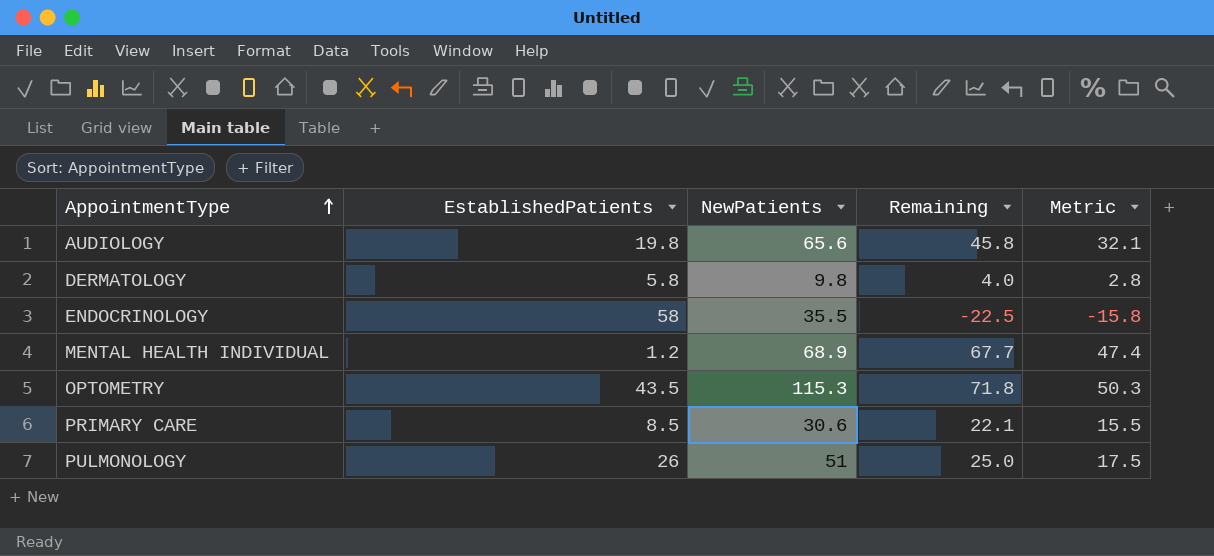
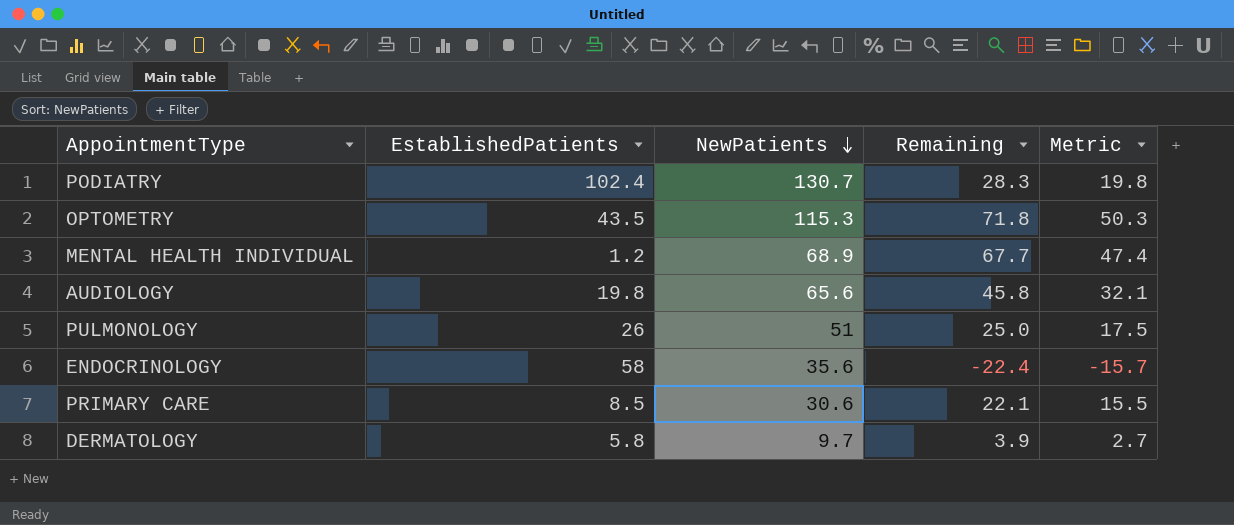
row order: AppointmentType ascending -> NewPatients descending
row PODIATRY: none -> 102.4 | 130.7 | 28.3 | 19.8
ENDOCRINOLOGY | NewPatients: 35.5 -> 35.6
ENDOCRINOLOGY | Remaining: -22.5 -> -22.4
ENDOCRINOLOGY | Metric: -15.8 -> -15.7
DERMATOLOGY | NewPatients: 9.8 -> 9.7
DERMATOLOGY | Remaining: 4.0 -> 3.9
DERMATOLOGY | Metric: 2.8 -> 2.7

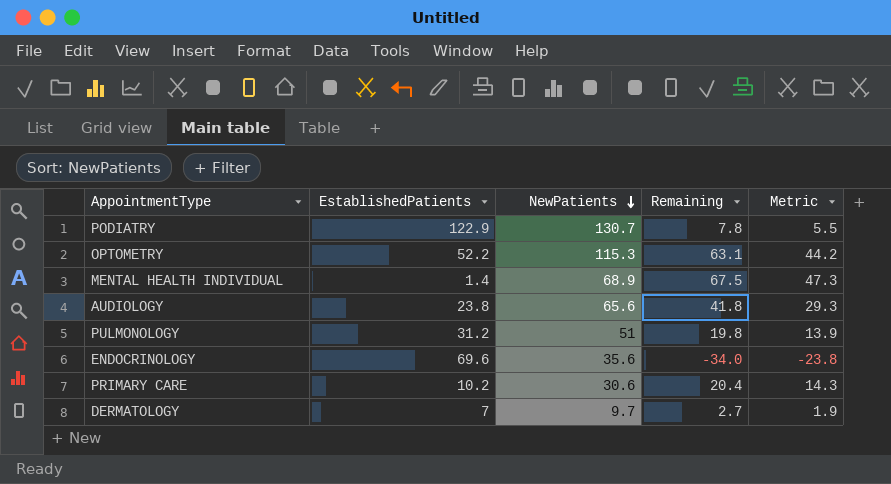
PODIATRY | EstablishedPatients: 102.4 -> 122.9
PODIATRY | Remaining: 28.3 -> 7.8
PODIATRY | Metric: 19.8 -> 5.5
OPTOMETRY | EstablishedPatients: 43.5 -> 52.2
OPTOMETRY | Remaining: 71.8 -> 63.1
OPTOMETRY | Metric: 50.3 -> 44.2
MENTAL HEALTH INDIVIDUAL | EstablishedPatients: 1.2 -> 1.4
MENTAL HEALTH INDIVIDUAL | Remaining: 67.7 -> 67.5
MENTAL HEALTH INDIVIDUAL | Metric: 47.4 -> 47.3
AUDIOLOGY | EstablishedPatients: 19.8 -> 23.8
AUDIOLOGY | Remaining: 45.8 -> 41.8
AUDIOLOGY | Metric: 32.1 -> 29.3
PULMONOLOGY | EstablishedPatients: 26 -> 31.2
PULMONOLOGY | Remaining: 25.0 -> 19.8
PULMONOLOGY | Metric: 17.5 -> 13.9
ENDOCRINOLOGY | EstablishedPatients: 58 -> 69.6
ENDOCRINOLOGY | Remaining: -22.4 -> -34.0
ENDOCRINOLOGY | Metric: -15.7 -> -23.8
PRIMARY CARE | EstablishedPatients: 8.5 -> 10.2
PRIMARY CARE | Remaining: 22.1 -> 20.4
PRIMARY CARE | Metric: 15.5 -> 14.3
DERMATOLOGY | EstablishedPatients: 5.8 -> 7
DERMATOLOGY | Remaining: 3.9 -> 2.7
DERMATOLOGY | Metric: 2.7 -> 1.9

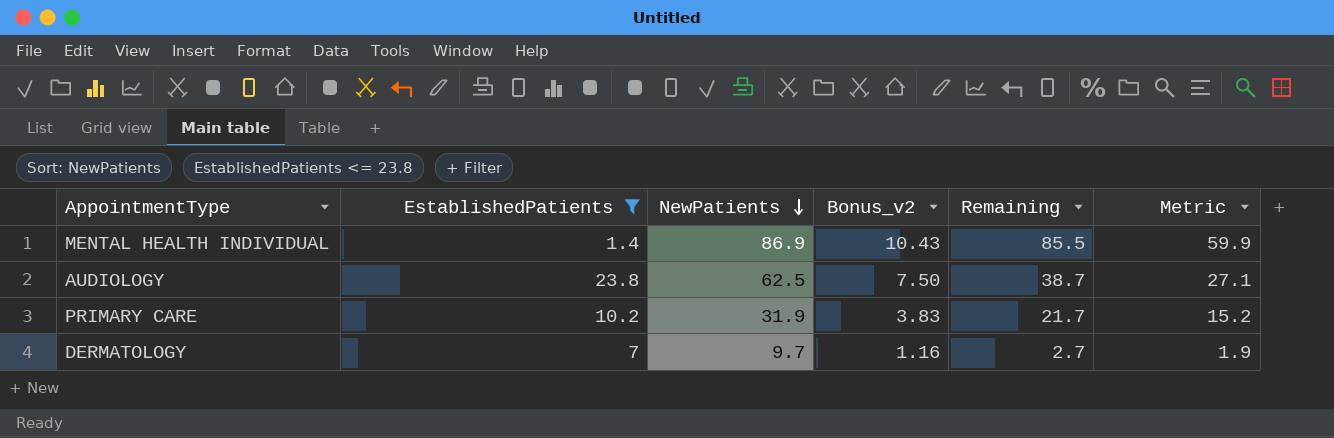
filter: none -> EstablishedPatients <= 23.8
column Bonus_v2 | formula: none -> [NewPatients] * 0.12
MENTAL HEALTH INDIVIDUAL | NewPatients: 68.9 -> 86.9
MENTAL HEALTH INDIVIDUAL | Remaining: 67.5 -> 85.5
MENTAL HEALTH INDIVIDUAL | Metric: 47.3 -> 59.9
AUDIOLOGY | NewPatients: 65.6 -> 62.5
AUDIOLOGY | Remaining: 41.8 -> 38.7
AUDIOLOGY | Metric: 29.3 -> 27.1
PRIMARY CARE | NewPatients: 30.6 -> 31.9
PRIMARY CARE | Remaining: 20.4 -> 21.7
PRIMARY CARE | Metric: 14.3 -> 15.2

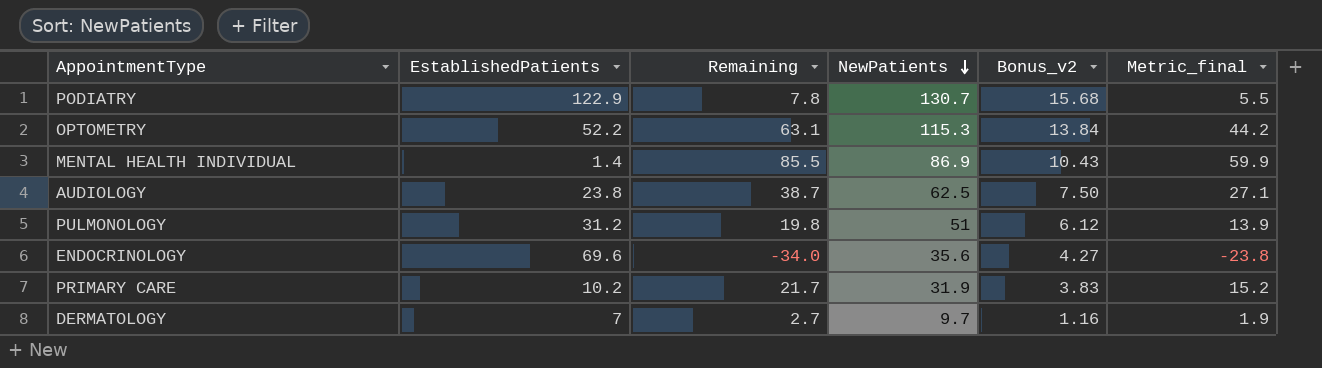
filter: EstablishedPatients <= 23.8 -> none
column Remaining | position: 5 -> 3
column name: Metric -> Metric_final

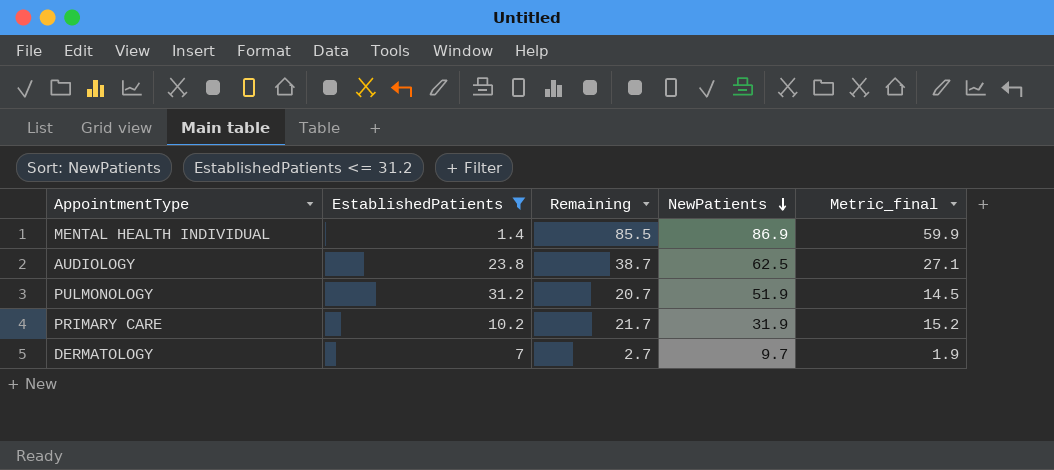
filter: none -> EstablishedPatients <= 31.2
column Bonus_v2 | formula: [NewPatients] * 0.12 -> none
PULMONOLOGY | Remaining: 19.8 -> 20.7
PULMONOLOGY | NewPatients: 51 -> 51.9
PULMONOLOGY | Metric_final: 13.9 -> 14.5

